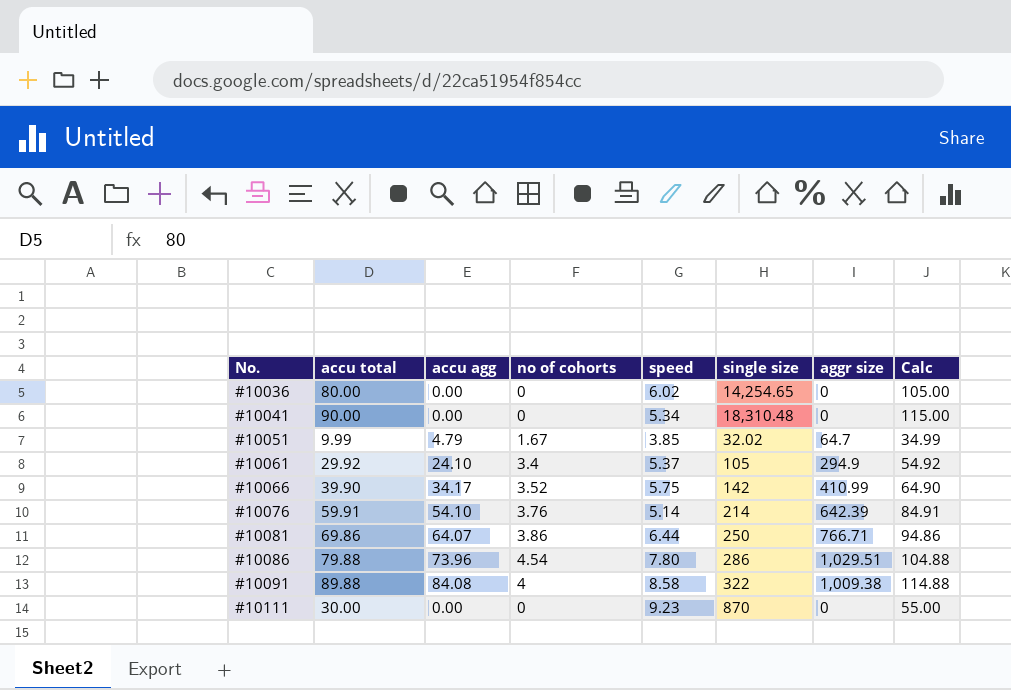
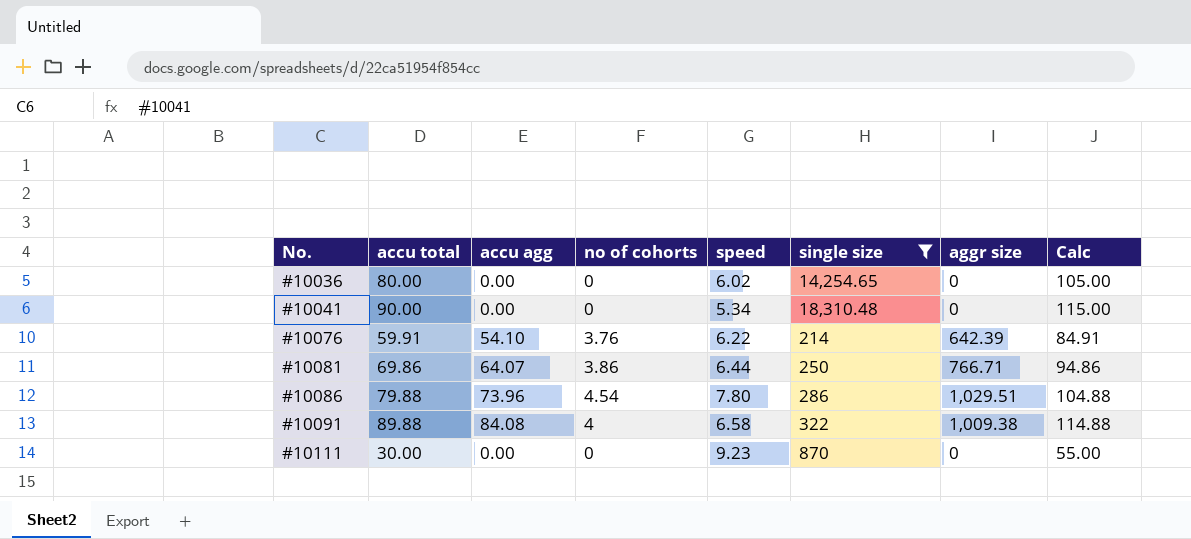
filter: none -> single size >= 214
#10076 | speed: 5.14 -> 6.22
#10091 | speed: 8.58 -> 6.58

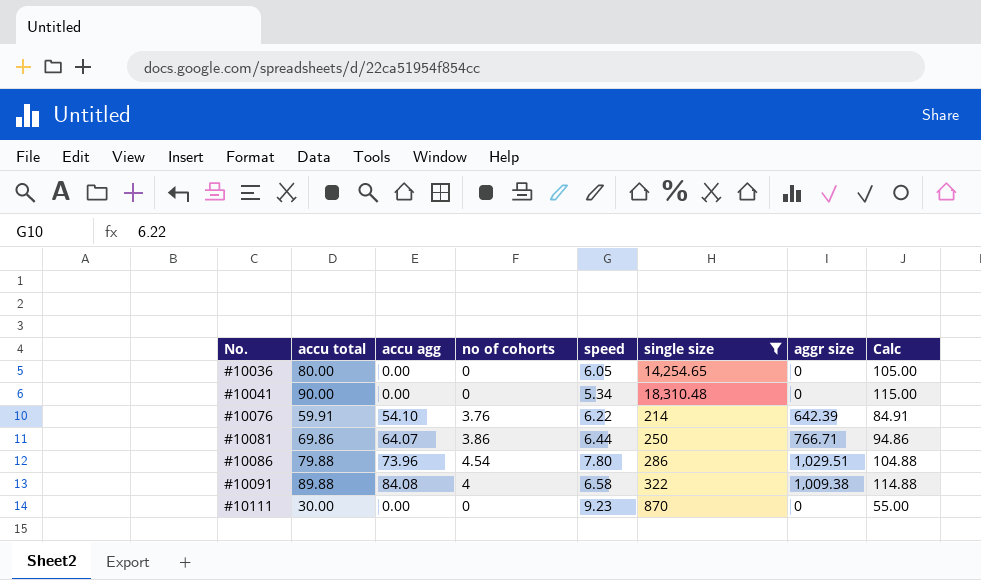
#10036 | speed: 6.02 -> 6.05

